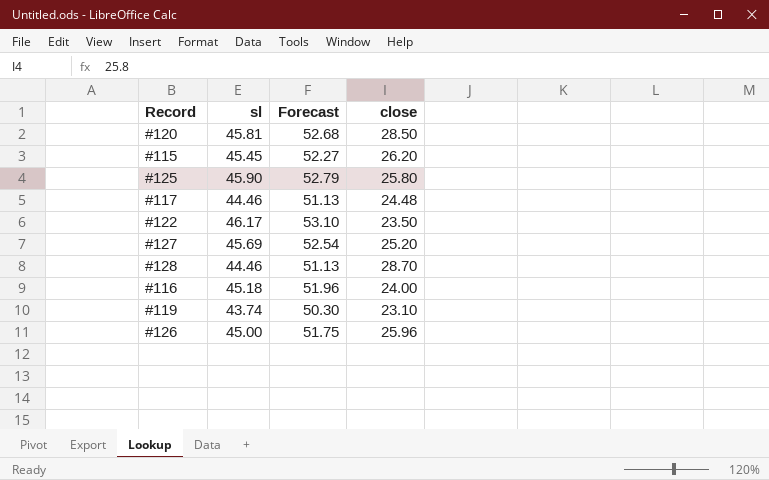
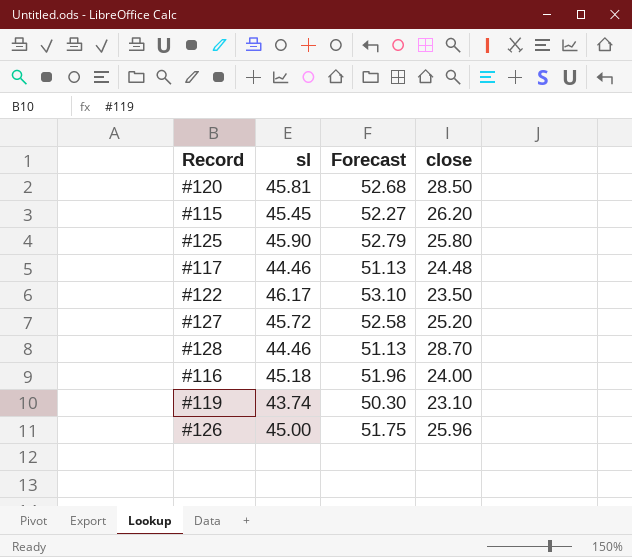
#127 | sl: 45.69 -> 45.72
#127 | Forecast: 52.54 -> 52.58

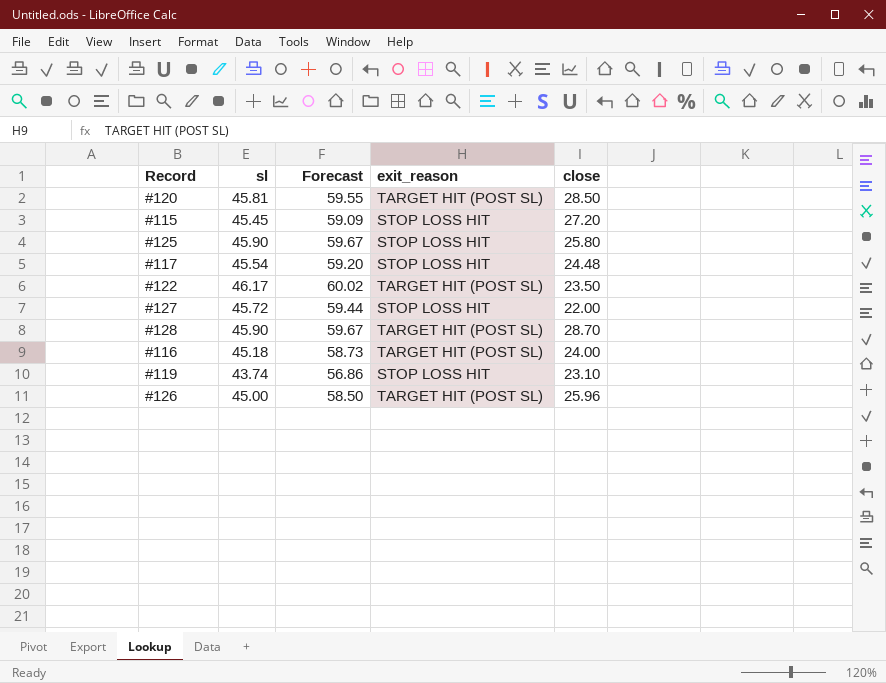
column Forecast | formula: [sl] * 1.15 -> [sl] * 1.3
column exit_reason | position: none -> 4
#115 | close: 26.20 -> 27.20
#117 | sl: 44.46 -> 45.54
#127 | close: 25.20 -> 22.00
#128 | sl: 44.46 -> 45.90

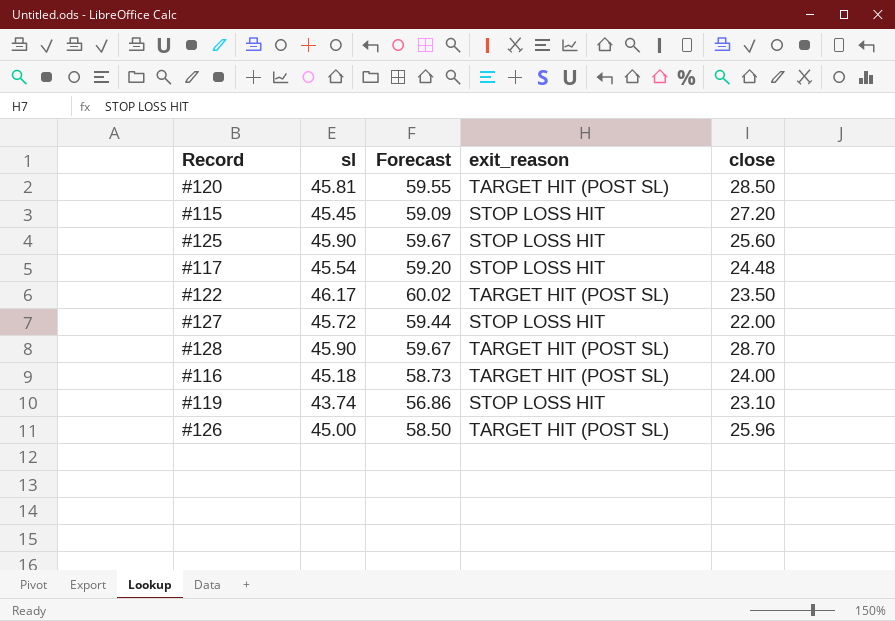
#125 | close: 25.80 -> 25.60

